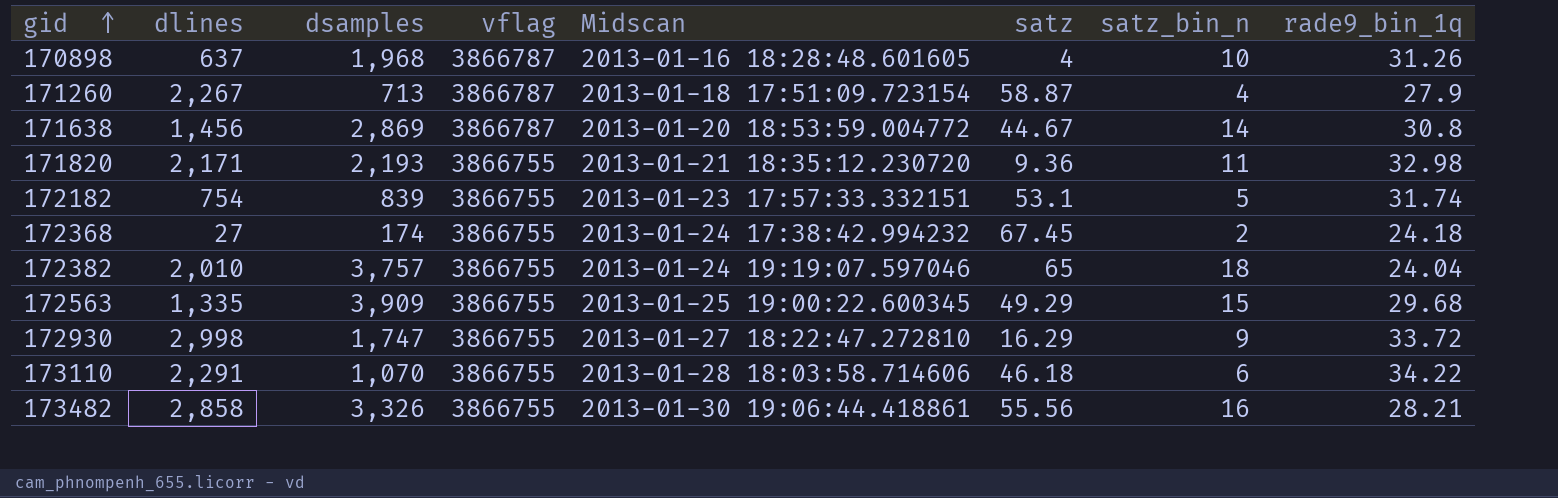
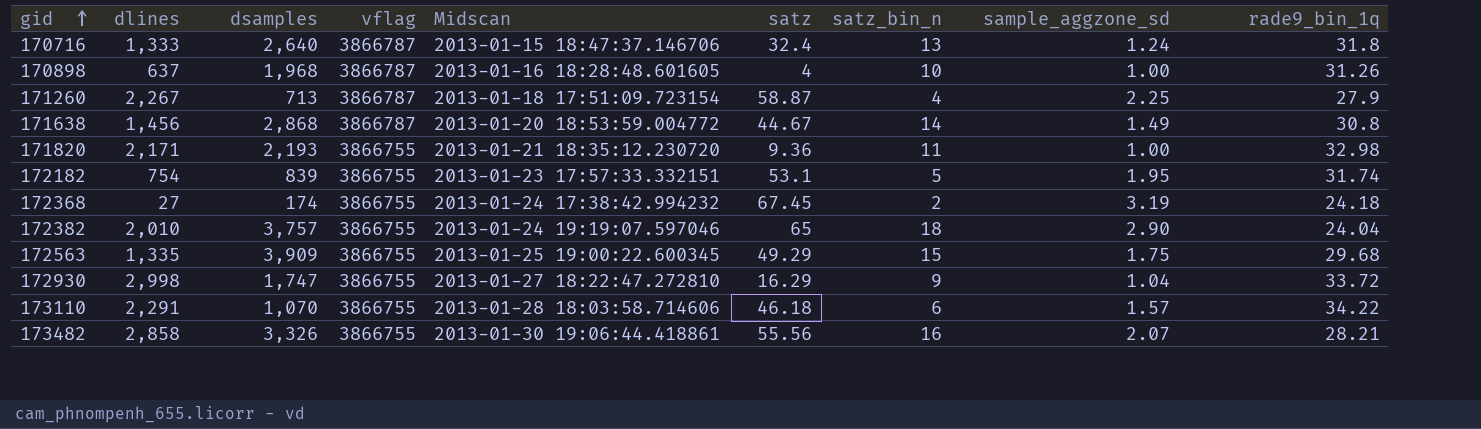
column sample_aggzone_sd | position: none -> 8
row 170716: none -> 1,333 | 2,640 | 3866787 | 2013-01-15 18:47:37.146706 | 32.4 | 13 | 1.24 | 31.8
171638 | dsamples: 2,869 -> 2,868

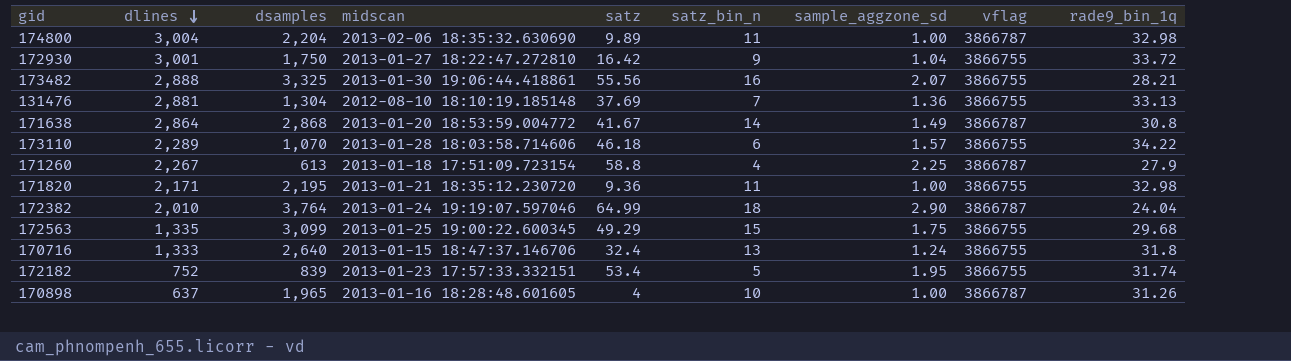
row order: gid ascending -> dlines descending
column name: Midscan -> midscan
column vflag | position: 4 -> 8
row 172368: 27 | 174 | 3866755 | 2013-01-24 17:38:42.994232 | 67.45 | 2 | 3.19 | 24.18 -> none
row 174800: none -> 3,004 | 2,204 | 2013-02-06 18:35:32.630690 | 9.89 | 11 | 1.00 | 3866787 | 32.98
172930 | dlines: 2,998 -> 3,001
172930 | dsamples: 1,747 -> 1,750
172930 | satz: 16.29 -> 16.42
173482 | dlines: 2,858 -> 2,888
173482 | dsamples: 3,326 -> 3,325
row 131476: none -> 2,881 | 1,304 | 2012-08-10 18:10:19.185148 | 37.69 | 7 | 1.36 | 3866755 | 33.13
171638 | dlines: 1,456 -> 2,864
171638 | satz: 44.67 -> 41.67
173110 | dlines: 2,291 -> 2,289
171260 | dsamples: 713 -> 613
171260 | satz: 58.87 -> 58.8
171820 | dsamples: 2,193 -> 2,195
172382 | dsamples: 3,757 -> 3,764
172382 | satz: 65 -> 64.99
172382 | vflag: 3866755 -> 3866787
172563 | dsamples: 3,909 -> 3,099
170716 | vflag: 3866787 -> 3866755
172182 | dlines: 754 -> 752
172182 | satz: 53.1 -> 53.4
170898 | dsamples: 1,968 -> 1,965

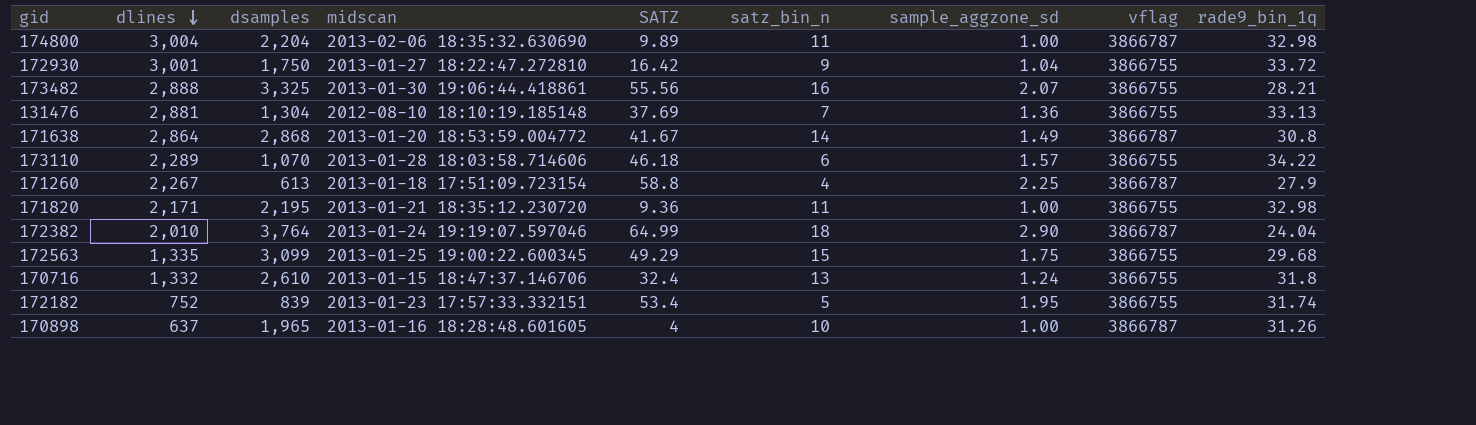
column name: satz -> SATZ
170716 | dlines: 1,333 -> 1,332
170716 | dsamples: 2,640 -> 2,610

